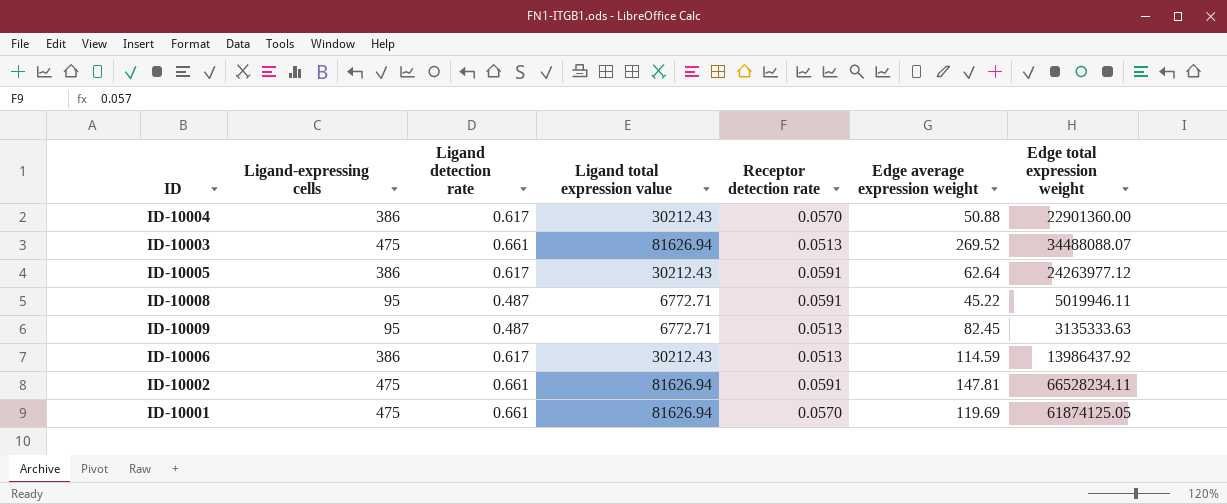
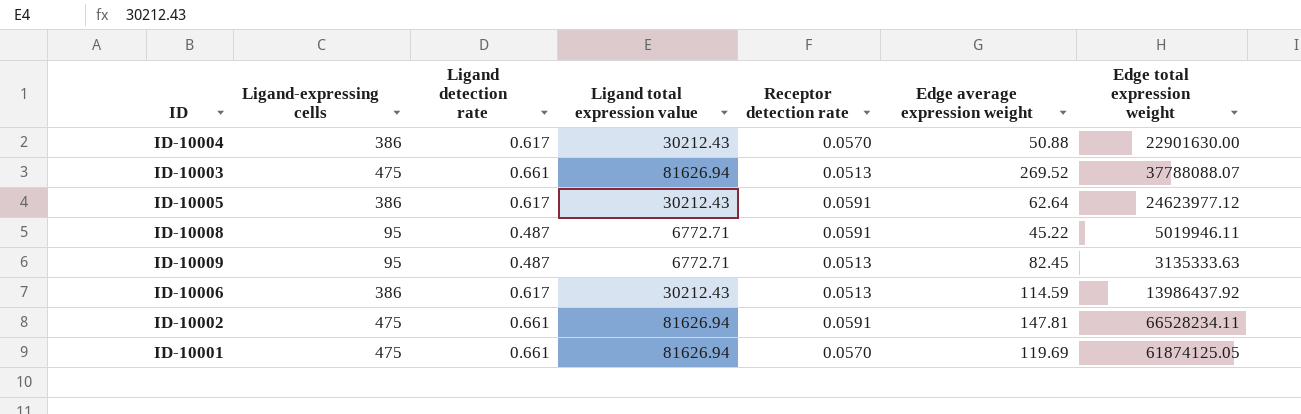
ID-10004 | Edge total expression weight: 22901360.00 -> 22901630.00
ID-10003 | Edge total expression weight: 34488088.07 -> 37788088.07
ID-10005 | Edge total expression weight: 24263977.12 -> 24623977.12

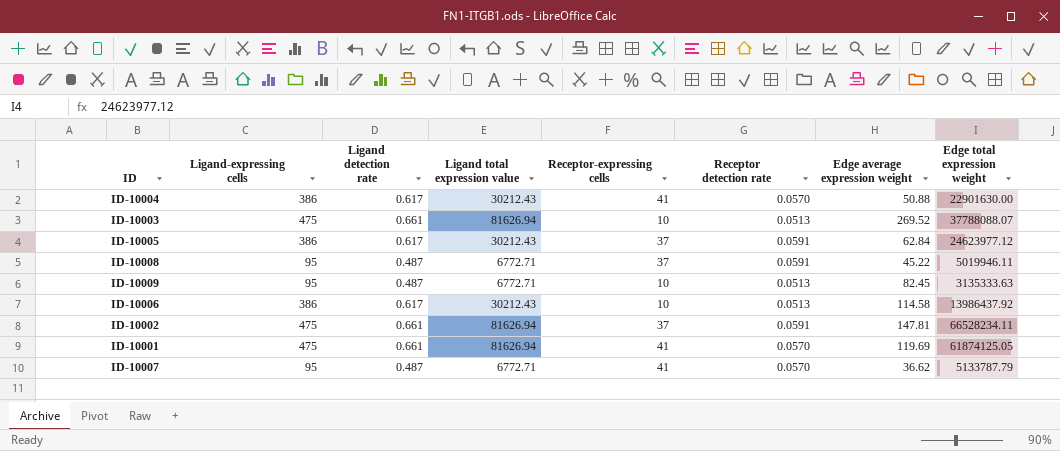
column Receptor-expressing cells | position: none -> 5
ID-10005 | Edge average expression weight: 62.64 -> 62.84
ID-10006 | Edge average expression weight: 114.59 -> 114.58
row ID-10007: none -> 95 | 0.487 | 6772.71 | 41 | 0.0570 | 36.62 | 5133787.79

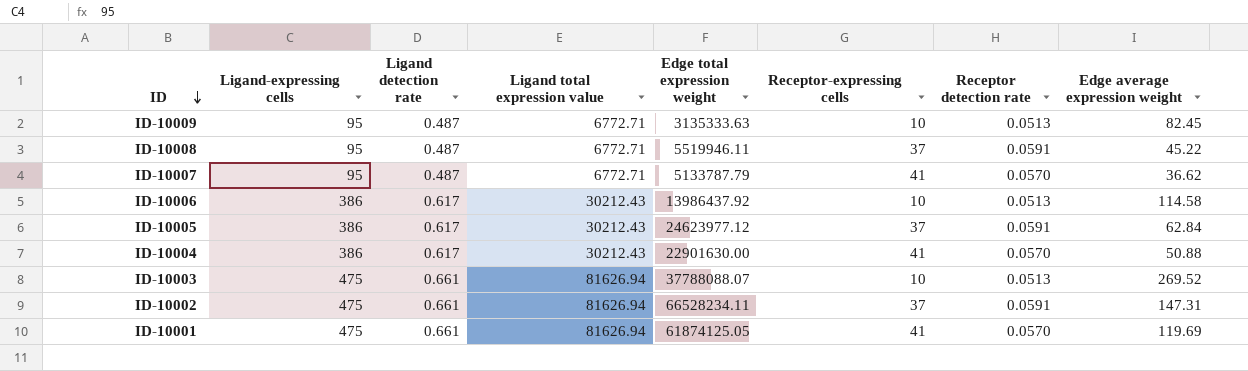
row order: none -> ID descending
column Edge total expression weight | position: 8 -> 5
ID-10008 | Edge total expression weight: 5019946.11 -> 5519946.11
ID-10002 | Edge average expression weight: 147.81 -> 147.31

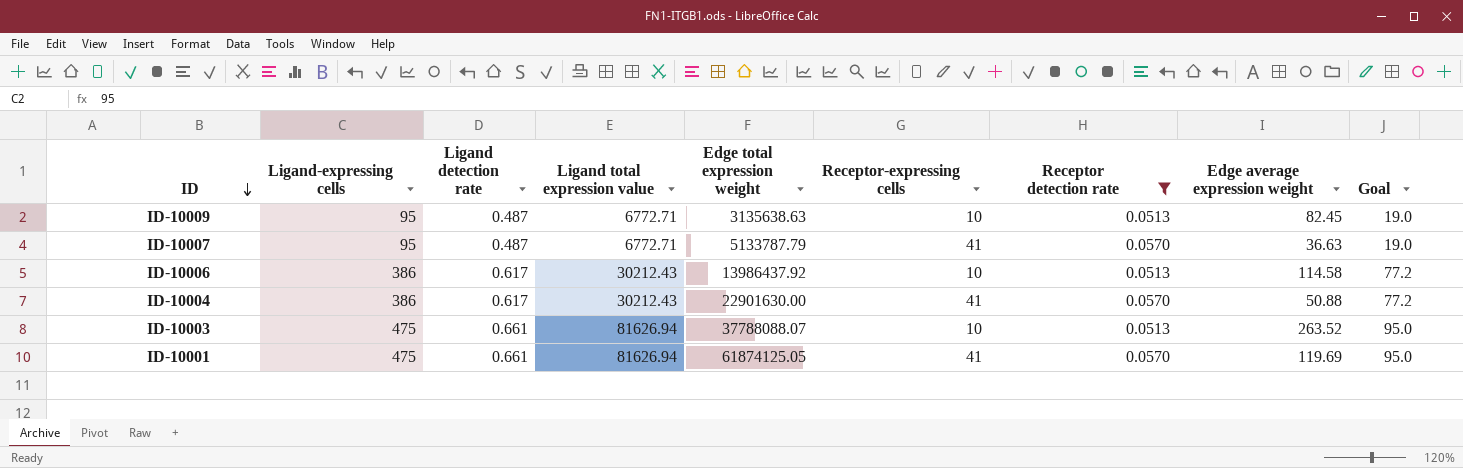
filter: none -> Receptor detection rate != 0.0591
column Goal | formula: none -> [Ligand-expressing cells] * 0.2
ID-10009 | Edge total expression weight: 3135333.63 -> 3135638.63
ID-10007 | Edge average expression weight: 36.62 -> 36.63
ID-10003 | Edge average expression weight: 269.52 -> 263.52

